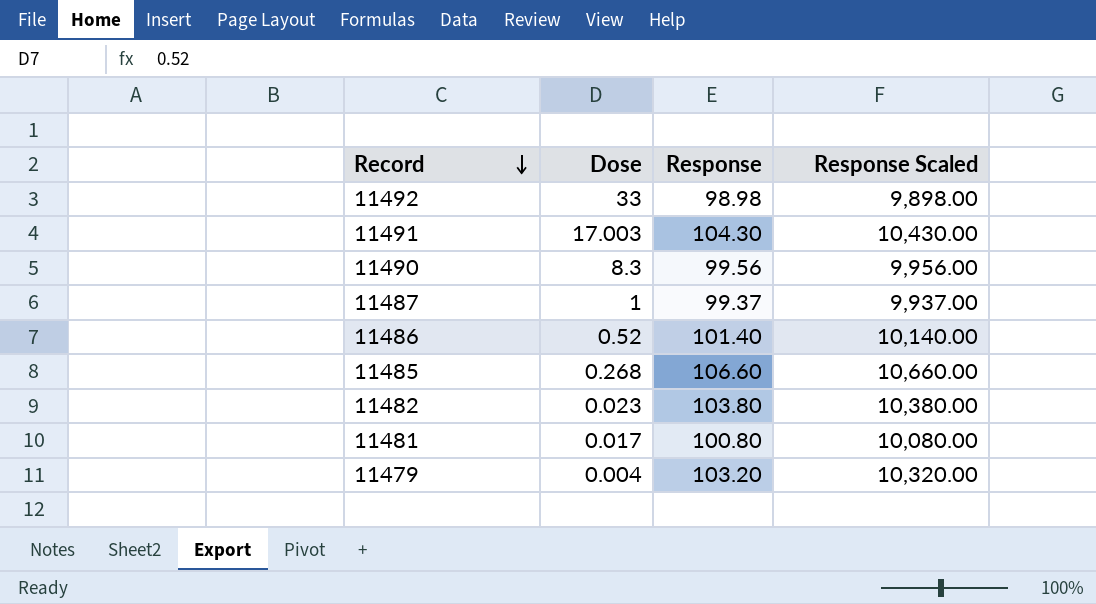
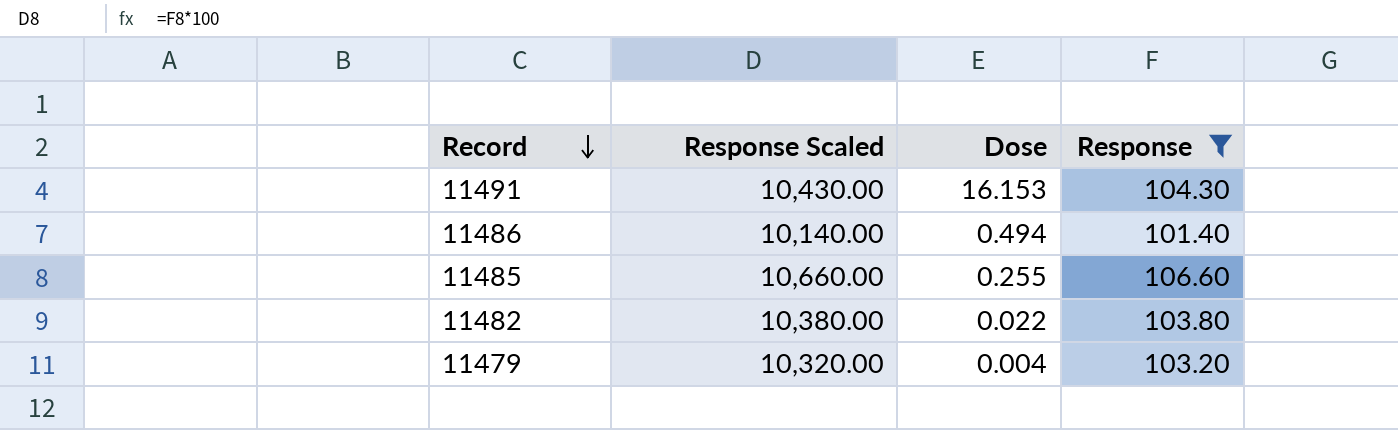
filter: none -> Response >= 101.40
column Response Scaled | position: 4 -> 2
11491 | Dose: 17.003 -> 16.153
11486 | Dose: 0.52 -> 0.494
11485 | Dose: 0.268 -> 0.255
11482 | Dose: 0.023 -> 0.022

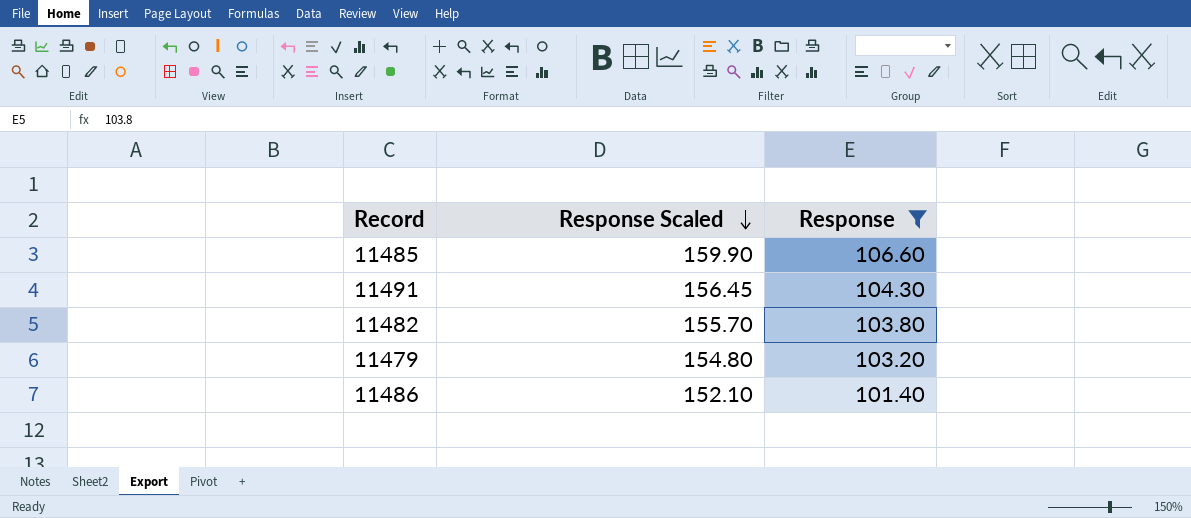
row order: Record descending -> Response Scaled descending
column Dose | position: 3 -> none
column Response Scaled | formula: [Response] * 100 -> [Response] * 1.5

